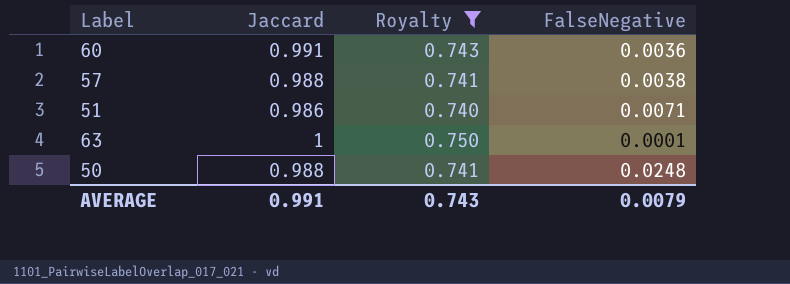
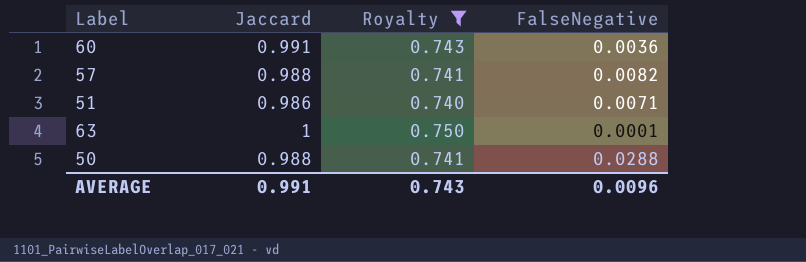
57 | FalseNegative: 0.0038 -> 0.0082
50 | FalseNegative: 0.0248 -> 0.0288
AVERAGE | FalseNegative: 0.0079 -> 0.0096

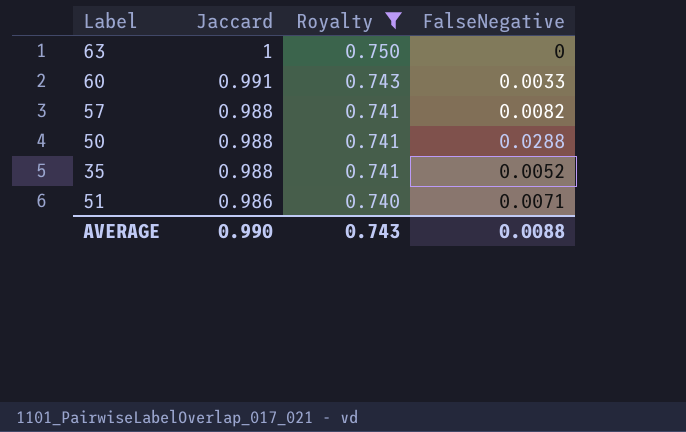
row order: none -> Jaccard descending
63 | FalseNegative: 0.0001 -> 0
60 | FalseNegative: 0.0036 -> 0.0033
row 35: none -> 0.988 | 0.741 | 0.0052
AVERAGE | Jaccard: 0.991 -> 0.990
AVERAGE | FalseNegative: 0.0096 -> 0.0088

